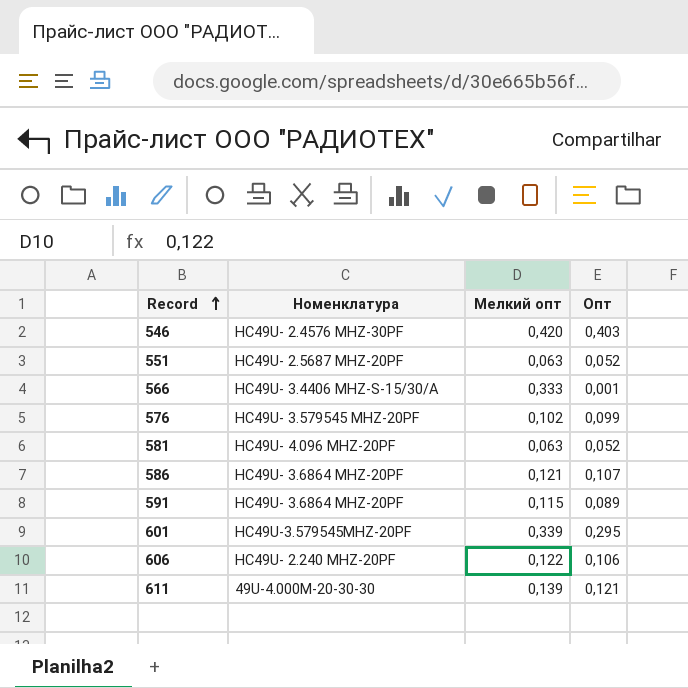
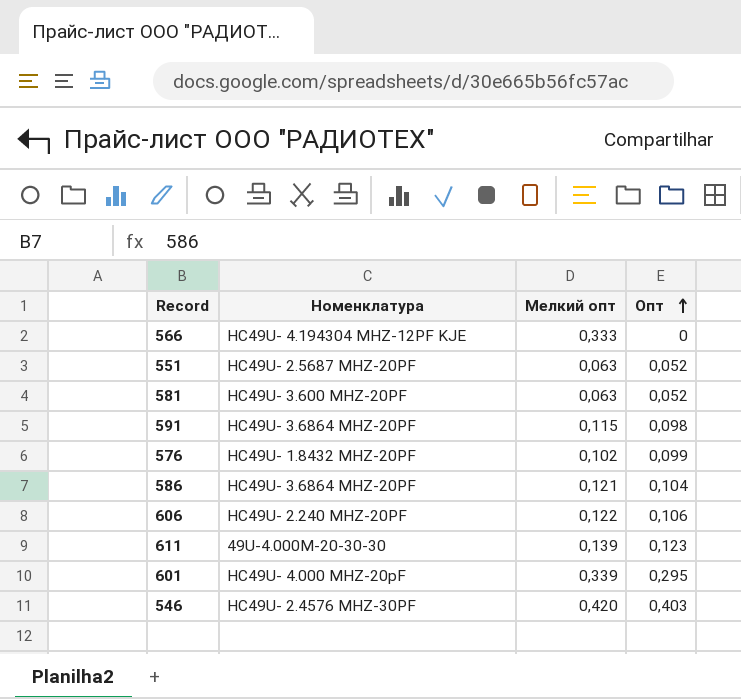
row order: Record ascending -> Опт ascending
566 | Номенклатура: HC49U- 3.4406 MHZ-S-15/30/A -> HC49U- 4.194304 MHZ-12PF KJE
566 | Опт: 0,001 -> 0
581 | Номенклатура: HC49U- 4.096 MHZ-20PF -> HC49U- 3.600 MHZ-20PF
591 | Опт: 0,089 -> 0,098
576 | Номенклатура: HC49U- 3.579545 MHZ-20PF -> HC49U- 1.8432 MHZ-20PF
586 | Опт: 0,107 -> 0,104
611 | Опт: 0,121 -> 0,123
601 | Номенклатура: HC49U-3.579545MHZ-20PF -> HC49U- 4.000 MHZ-20pF

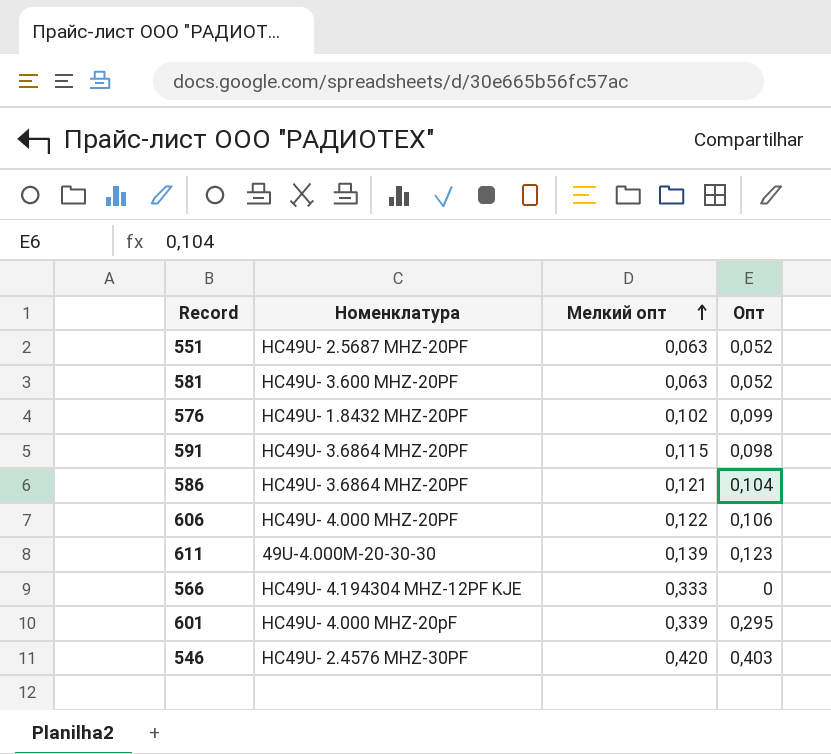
row order: Опт ascending -> Мелкий опт ascending
606 | Номенклатура: HC49U- 2.240 MHZ-20PF -> HC49U- 4.000 MHZ-20PF

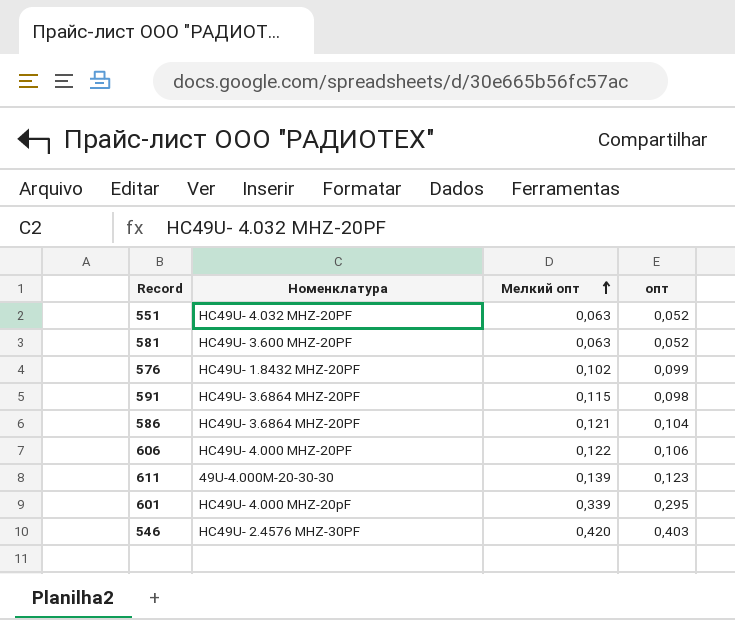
column name: Опт -> опт
row 566: HC49U- 4.194304 MHZ-12PF KJE | 0,333 | 0 -> none
551 | Номенклатура: HC49U- 2.5687 MHZ-20PF -> HC49U- 4.032 MHZ-20PF

